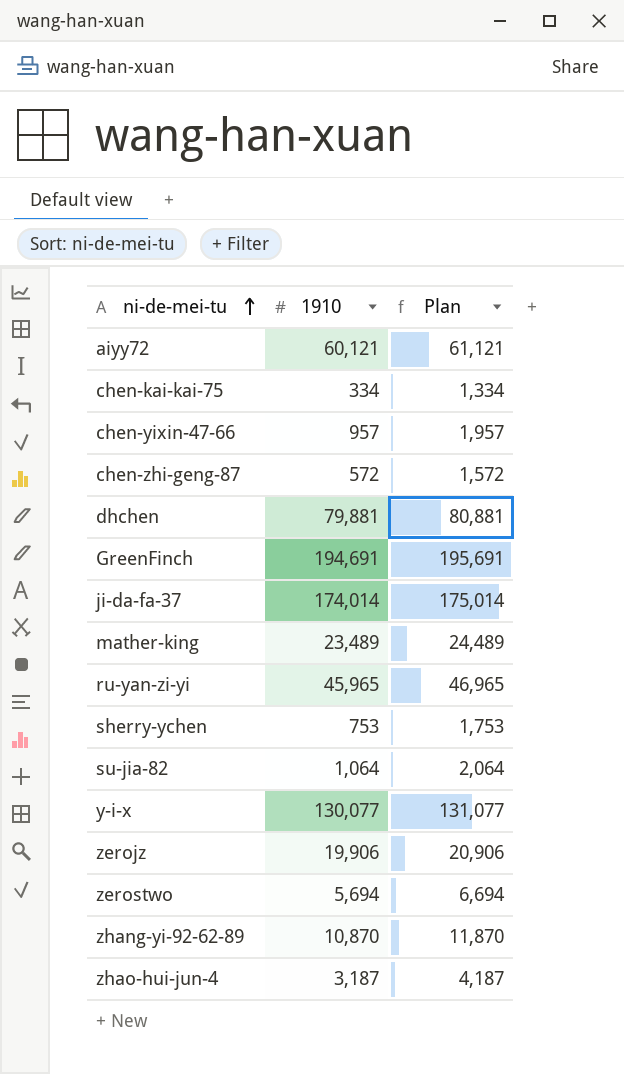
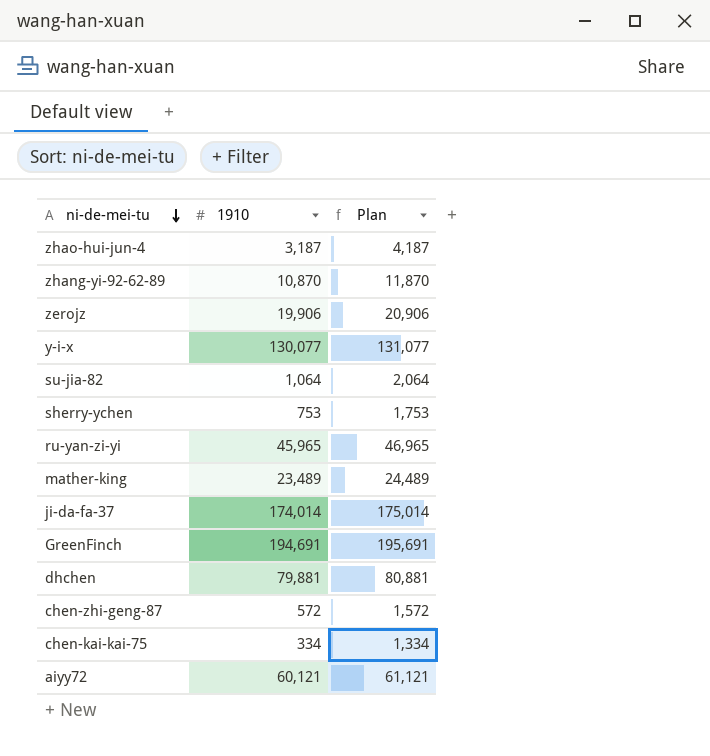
row order: ni-de-mei-tu ascending -> ni-de-mei-tu descending
row chen-yixin-47-66: 957 | 1,957 -> none
row zerostwo: 5,694 | 6,694 -> none

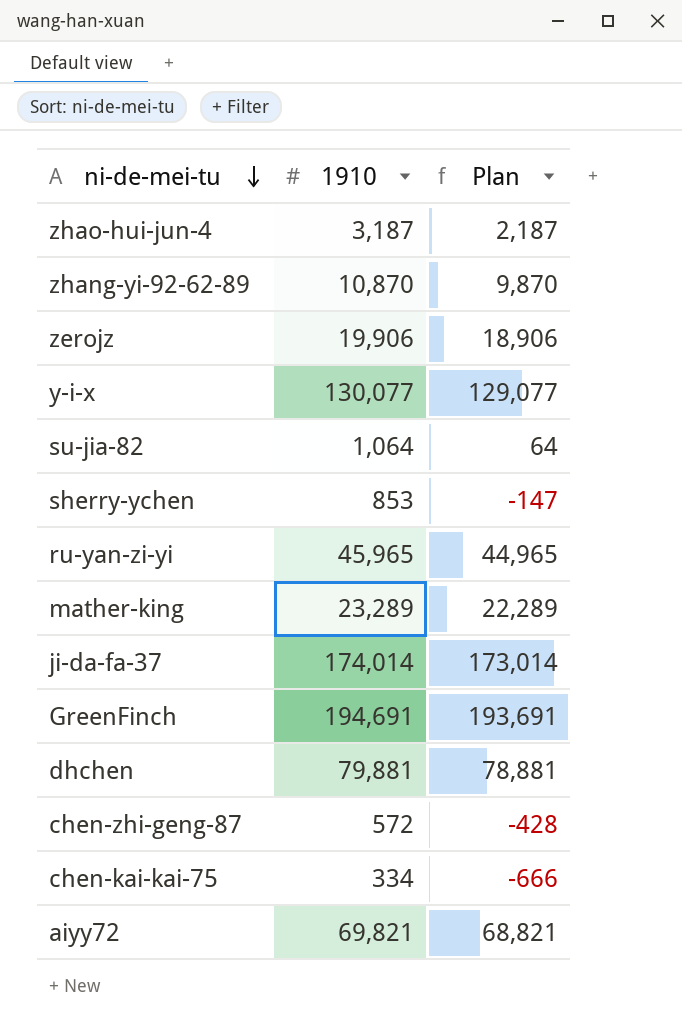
column Plan | formula: [1910] + 1000 -> [1910] - 1000
sherry-ychen | 1910: 753 -> 853
mather-king | 1910: 23,489 -> 23,289
aiyy72 | 1910: 60,121 -> 69,821

